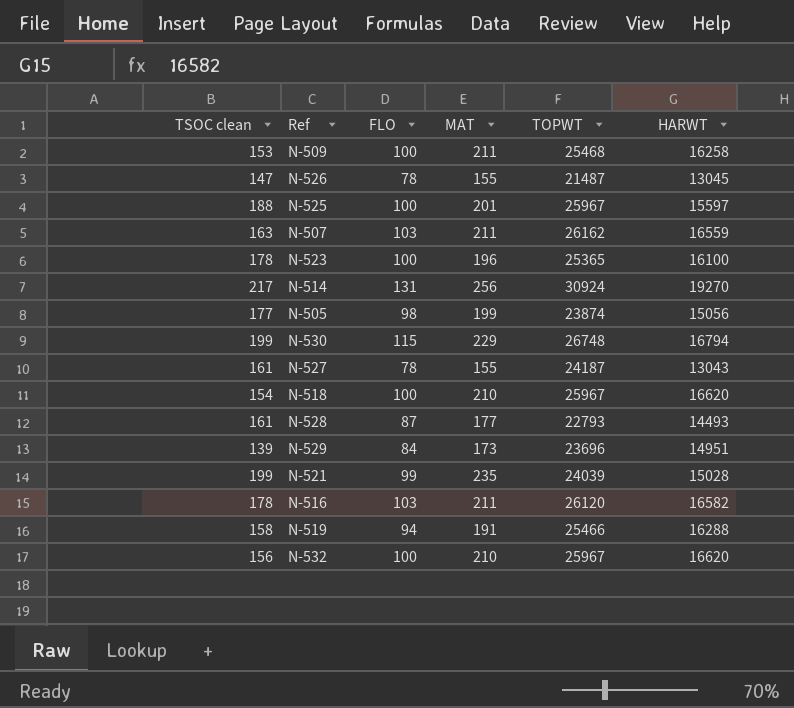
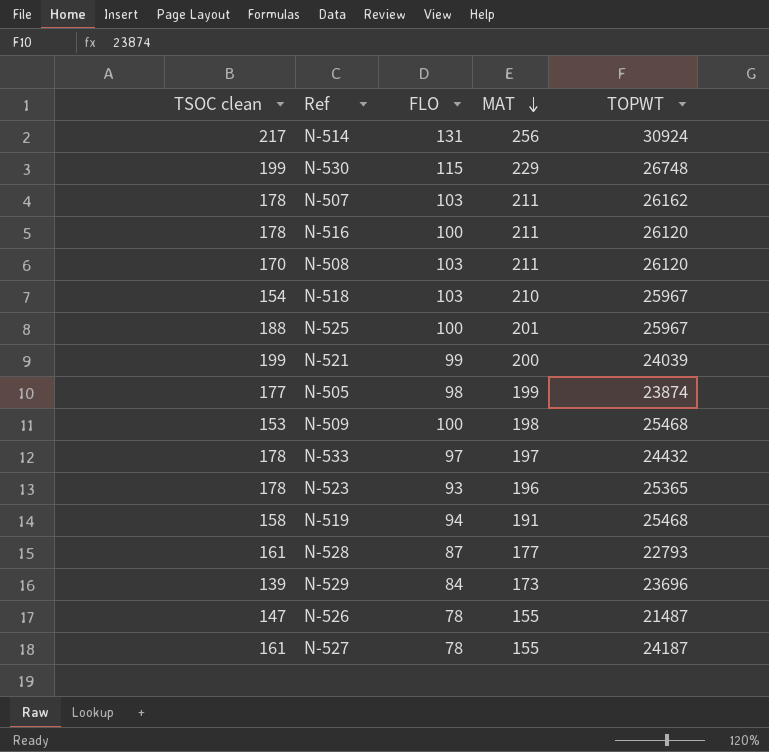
row order: none -> MAT descending
column HARWT | position: 6 -> none
row N-532: 156 | 100 | 210 | 25967 | 16620 -> none
N-507 | TSOC clean: 163 -> 178
N-516 | FLO: 103 -> 100
row N-508: none -> 170 | 103 | 211 | 26120
N-518 | FLO: 100 -> 103
N-521 | MAT: 235 -> 200
N-509 | MAT: 211 -> 198
row N-533: none -> 178 | 97 | 197 | 24432
N-523 | FLO: 100 -> 93
N-519 | TOPWT: 25466 -> 25468

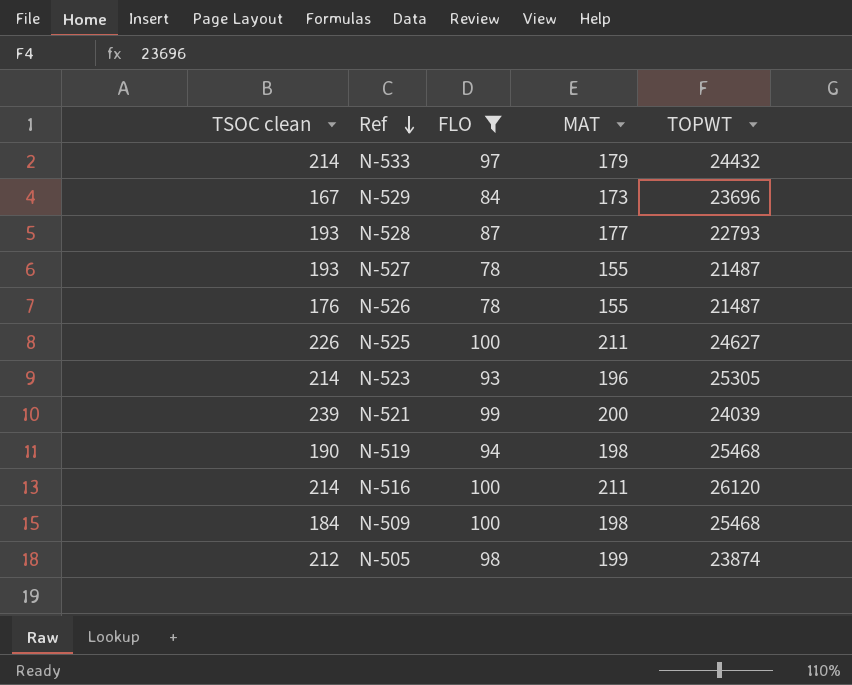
filter: none -> FLO <= 100
row order: MAT descending -> Ref descending
N-533 | TSOC clean: 178 -> 214
N-533 | MAT: 197 -> 179
N-529 | TSOC clean: 139 -> 167
N-528 | TSOC clean: 161 -> 193
N-527 | TSOC clean: 161 -> 193
N-527 | TOPWT: 24187 -> 21487
N-526 | TSOC clean: 147 -> 176
N-525 | TSOC clean: 188 -> 226
N-525 | MAT: 201 -> 211
N-525 | TOPWT: 25967 -> 24627
N-523 | TSOC clean: 178 -> 214
N-523 | TOPWT: 25365 -> 25305
N-521 | TSOC clean: 199 -> 239
N-519 | TSOC clean: 158 -> 190
N-519 | MAT: 191 -> 198
N-516 | TSOC clean: 178 -> 214
N-509 | TSOC clean: 153 -> 184
N-505 | TSOC clean: 177 -> 212

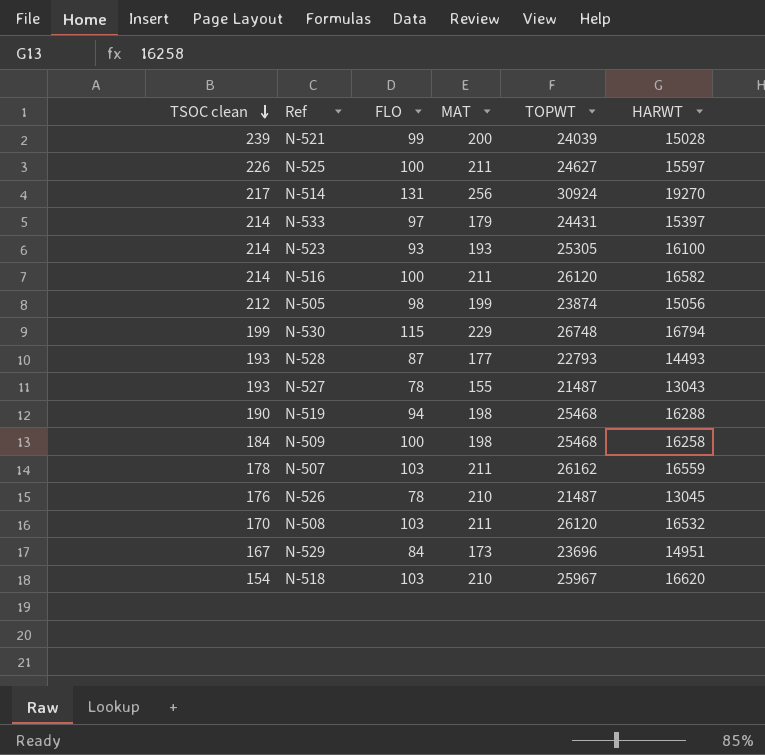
filter: FLO <= 100 -> none
row order: Ref descending -> TSOC clean descending
column HARWT | position: none -> 6
N-533 | TOPWT: 24432 -> 24431
N-523 | MAT: 196 -> 193
N-526 | MAT: 155 -> 210

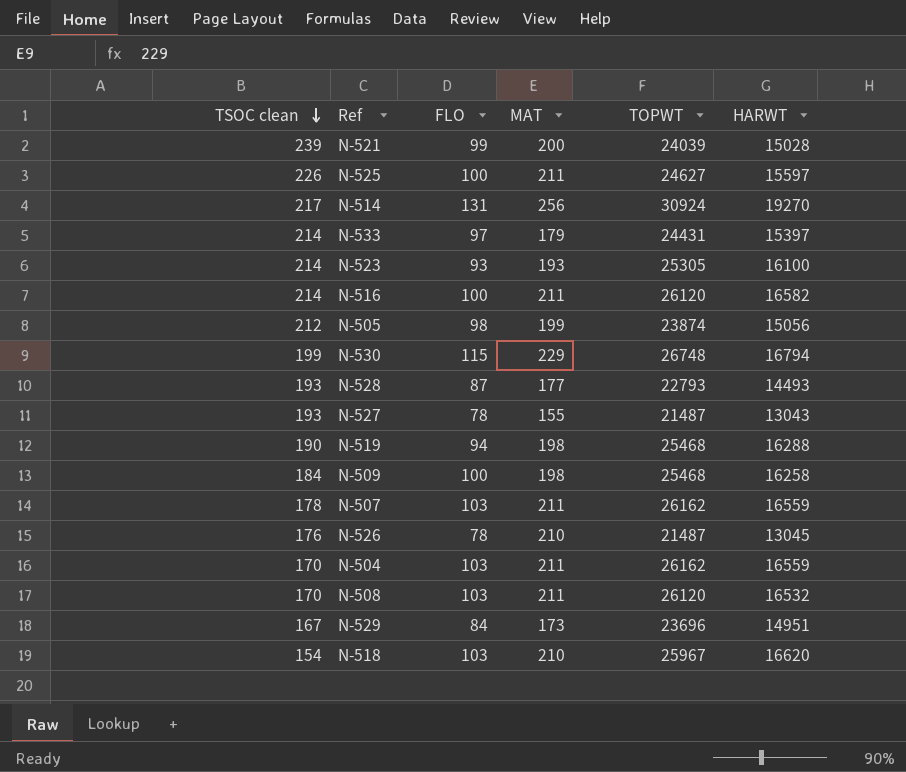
row N-504: none -> 170 | 103 | 211 | 26162 | 16559

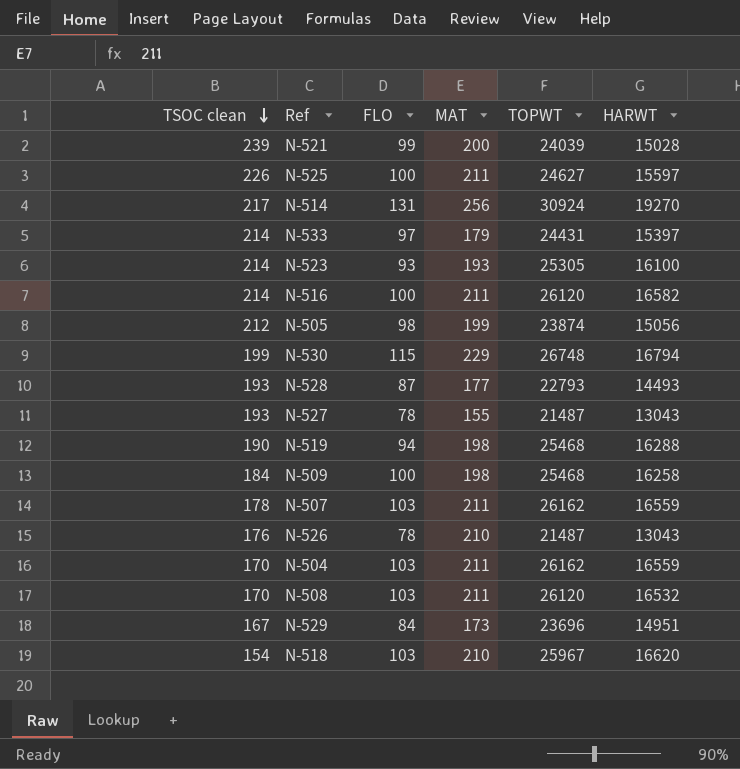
N-526 | HARWT: 13045 -> 13043

